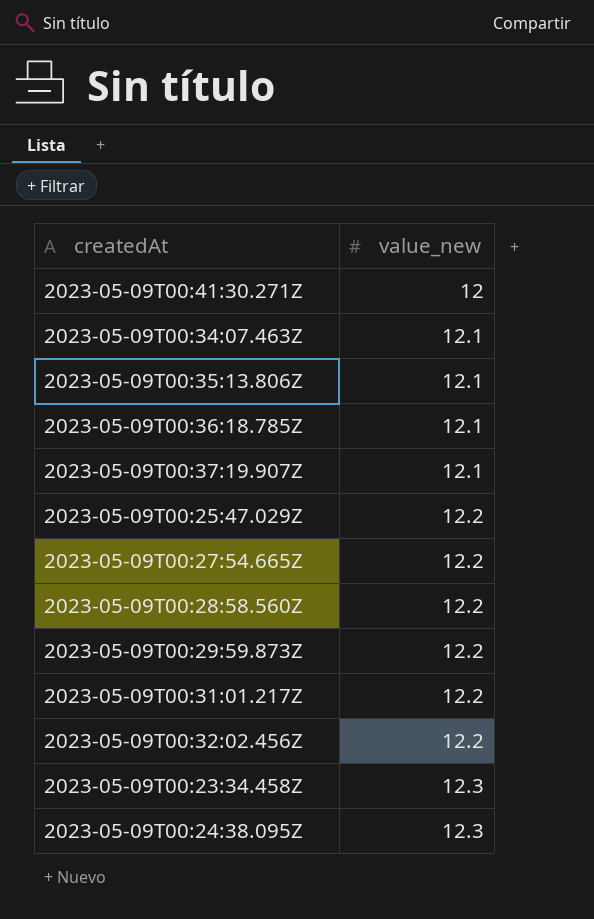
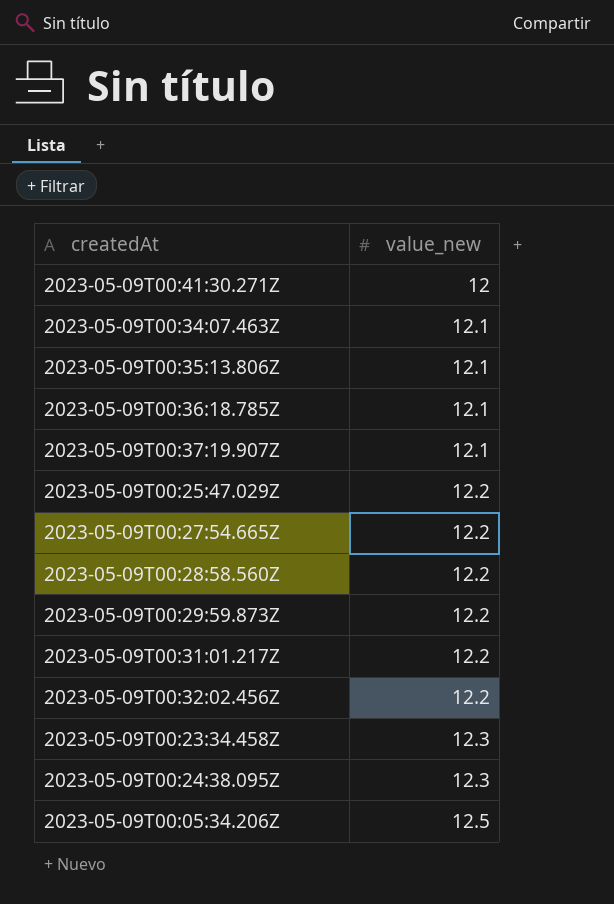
row 2023-05-09T00:05:34.206Z: none -> 12.5

